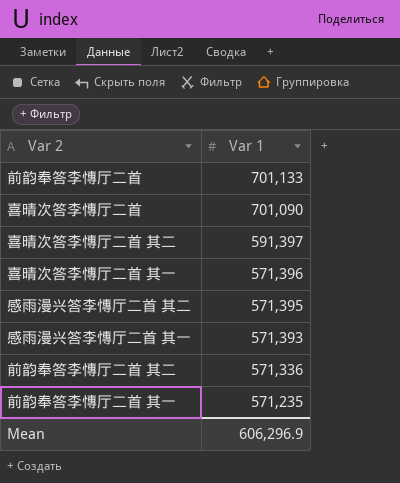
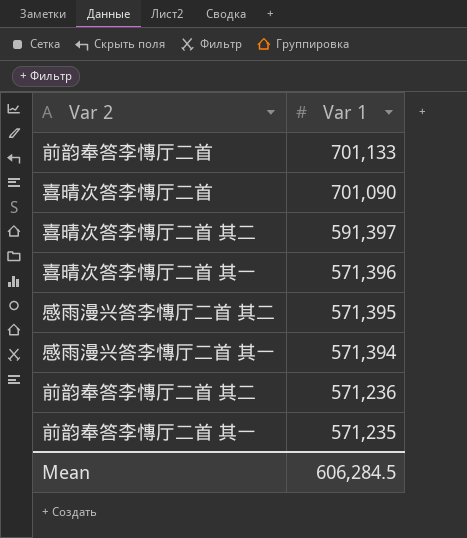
感雨漫兴答李慱厅二首 其一 | Var 1: 571,393 -> 571,394
前韵奉答李慱厅二首 其二 | Var 1: 571,336 -> 571,236
Mean | Var 1: 606,296.9 -> 606,284.5

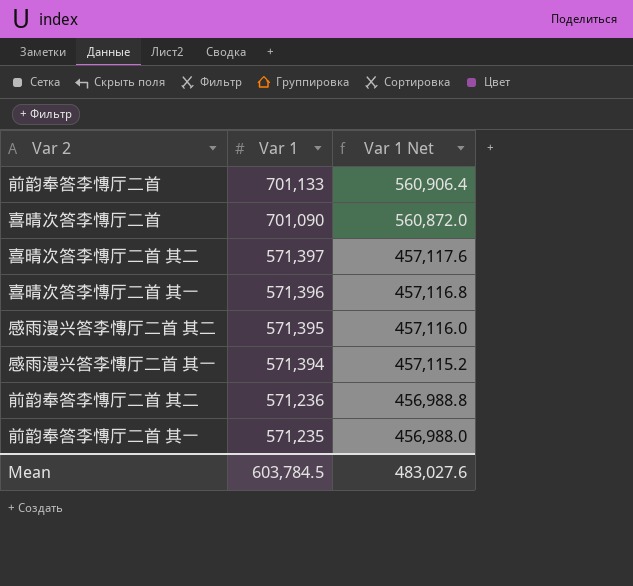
column Var 1 Net | formula: none -> [Var 1] * 0.8
喜晴次答李慱厅二首 其二 | Var 1: 591,397 -> 571,397
Mean | Var 1: 606,284.5 -> 603,784.5

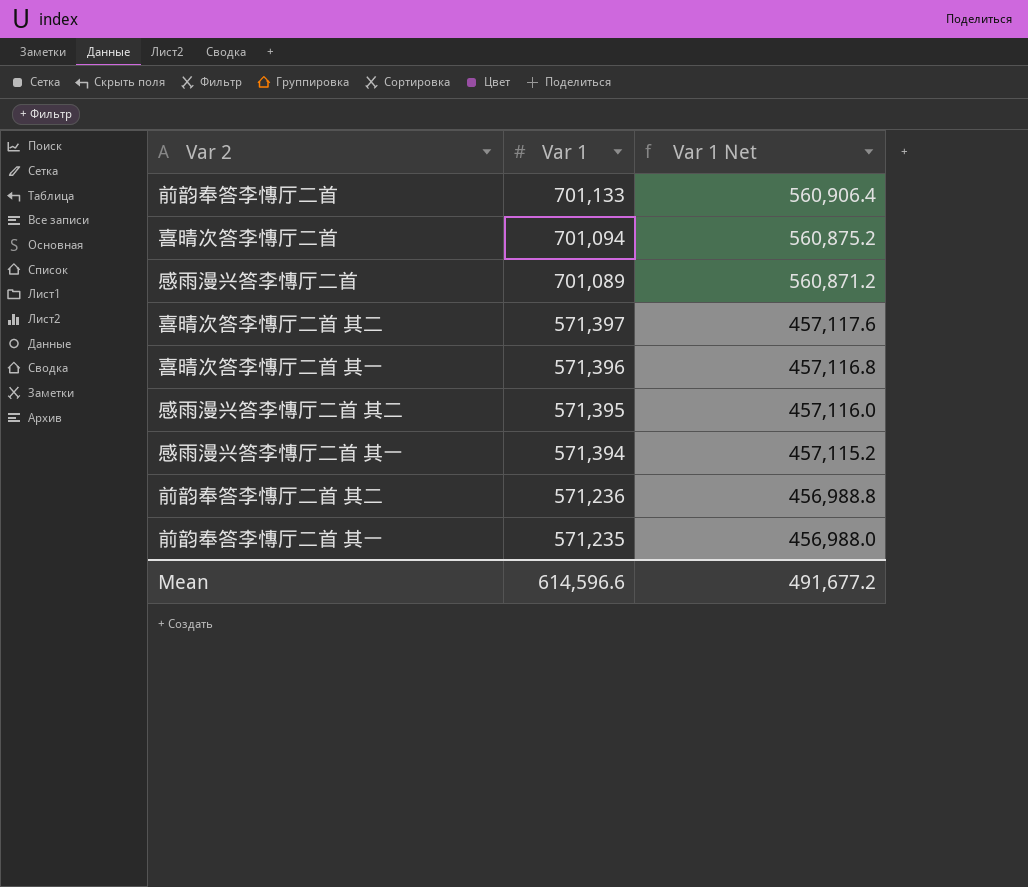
喜晴次答李慱厅二首 | Var 1: 701,090 -> 701,094
喜晴次答李慱厅二首 | Var 1 Net: 560,872.0 -> 560,875.2
row 感雨漫兴答李慱厅二首: none -> 701,089 | 560,871.2
Mean | Var 1: 603,784.5 -> 614,596.6
Mean | Var 1 Net: 483,027.6 -> 491,677.2

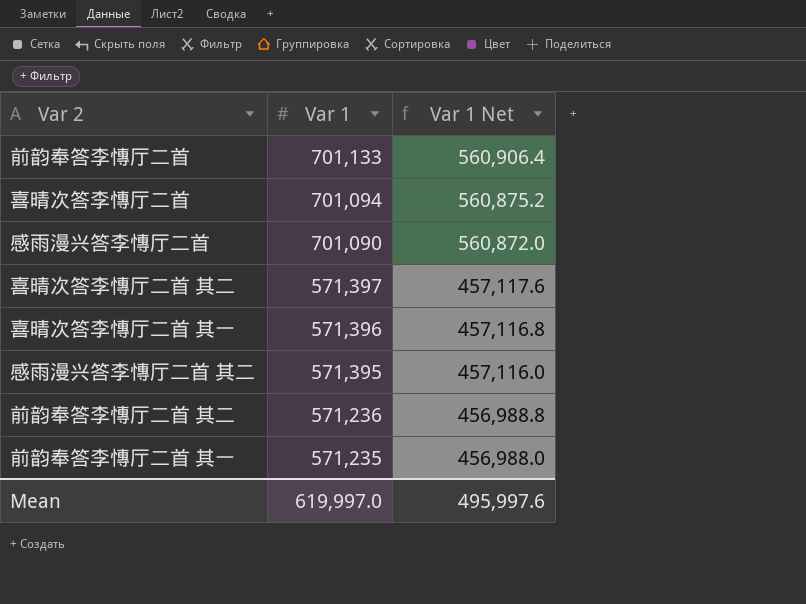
row 感雨漫兴答李慱厅二首 其一: 571,394 | 457,115.2 -> none
感雨漫兴答李慱厅二首 | Var 1: 701,089 -> 701,090
感雨漫兴答李慱厅二首 | Var 1 Net: 560,871.2 -> 560,872.0
Mean | Var 1: 614,596.6 -> 619,997.0
Mean | Var 1 Net: 491,677.2 -> 495,997.6

